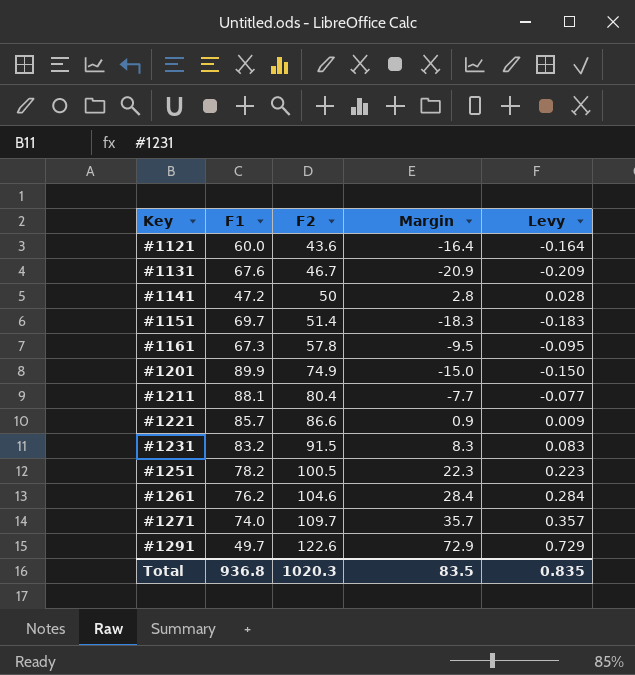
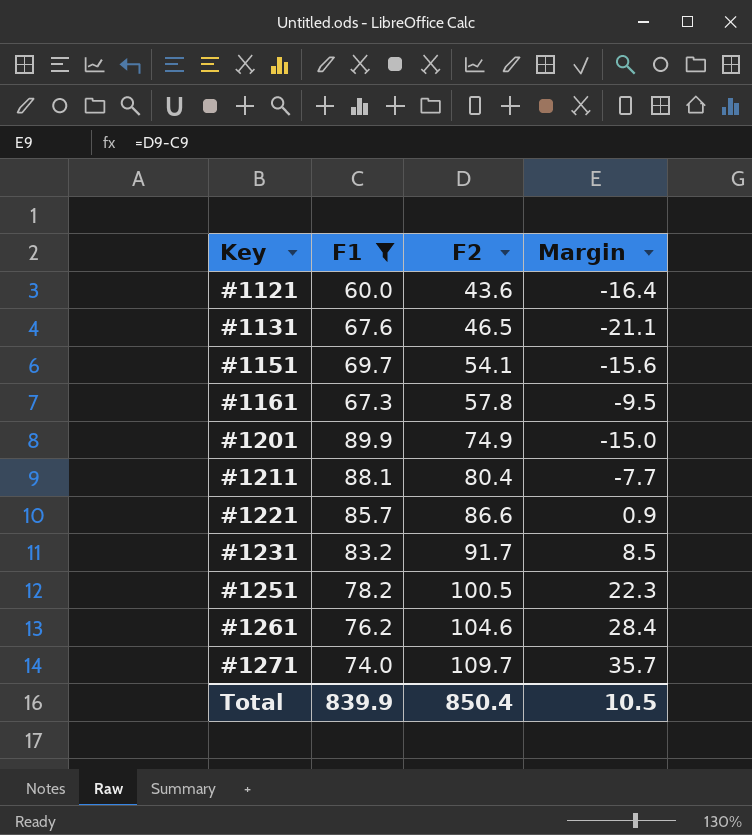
filter: none -> F1 >= 60.0
column Levy | formula: [Margin] * 0.01 -> none
#1131 | F2: 46.7 -> 46.5
#1131 | Margin: -20.9 -> -21.1
#1151 | F2: 51.4 -> 54.1
#1151 | Margin: -18.3 -> -15.6
#1231 | F2: 91.5 -> 91.7
#1231 | Margin: 8.3 -> 8.5
Total | F1: 936.8 -> 839.9
Total | F2: 1020.3 -> 850.4
Total | Margin: 83.5 -> 10.5

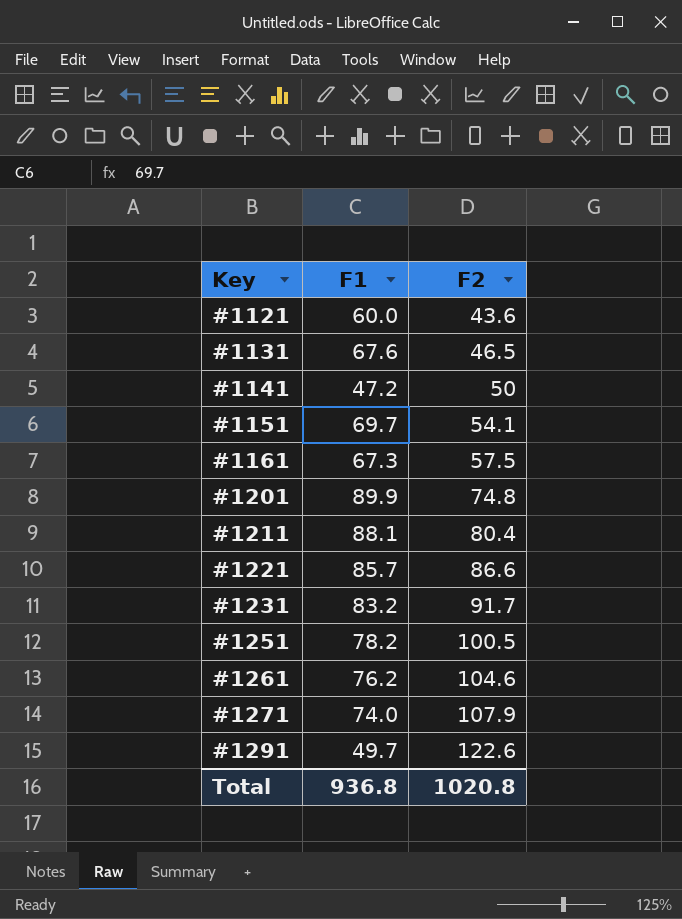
filter: F1 >= 60.0 -> none
column Margin | formula: [F2] - [F1] -> none
#1161 | F2: 57.8 -> 57.5
#1201 | F2: 74.9 -> 74.8
#1271 | F2: 109.7 -> 107.9
Total | F1: 839.9 -> 936.8
Total | F2: 850.4 -> 1020.8

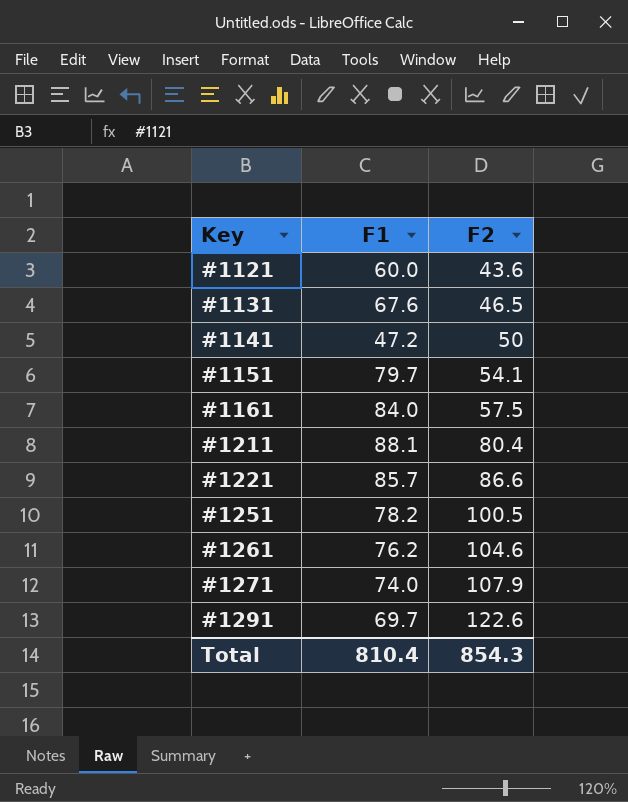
row #1201: 89.9 | 74.8 -> none
row #1231: 83.2 | 91.7 -> none
#1151 | F1: 69.7 -> 79.7
#1161 | F1: 67.3 -> 84.0
#1291 | F1: 49.7 -> 69.7
Total | F1: 936.8 -> 810.4
Total | F2: 1020.8 -> 854.3

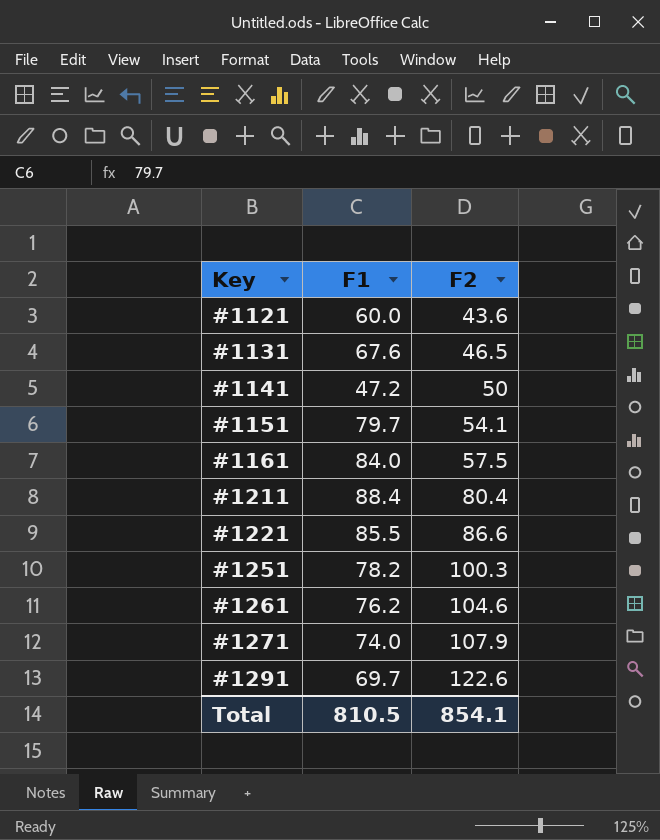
#1211 | F1: 88.1 -> 88.4
#1221 | F1: 85.7 -> 85.5
#1251 | F2: 100.5 -> 100.3
Total | F1: 810.4 -> 810.5
Total | F2: 854.3 -> 854.1

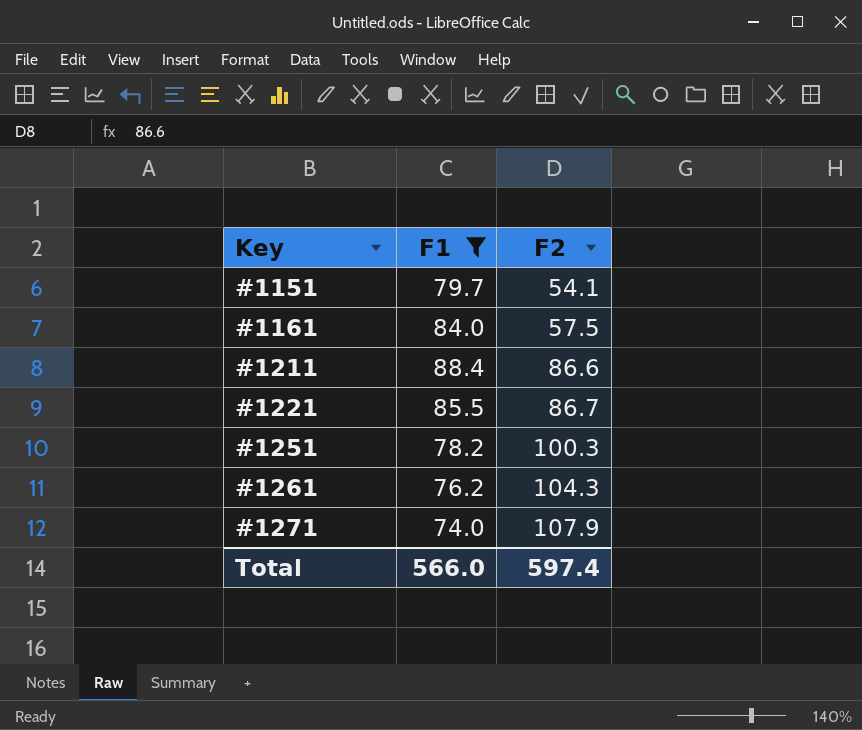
filter: none -> F1 >= 74.0
#1211 | F2: 80.4 -> 86.6
#1221 | F2: 86.6 -> 86.7
#1261 | F2: 104.6 -> 104.3
Total | F1: 810.5 -> 566.0
Total | F2: 854.1 -> 597.4

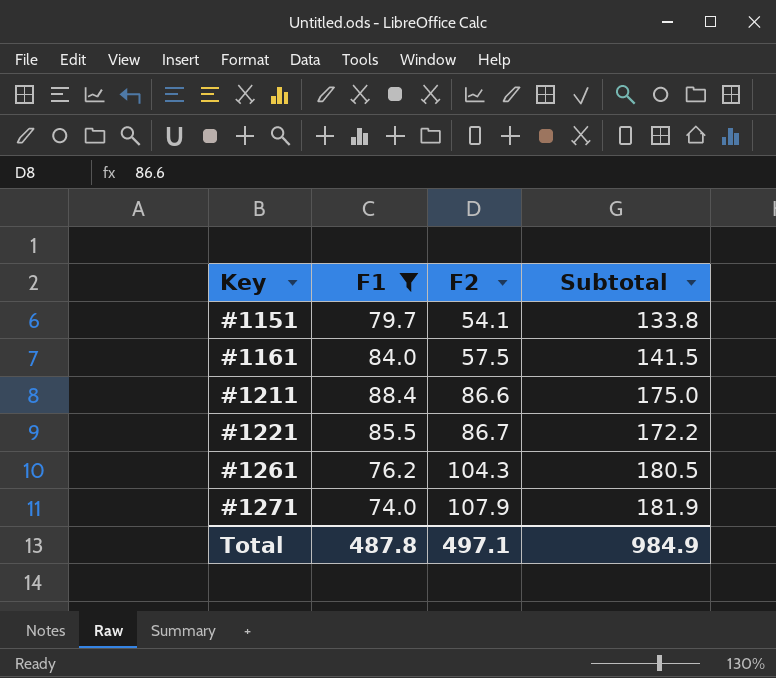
column Subtotal | formula: none -> [F1] + [F2]
row #1251: 78.2 | 100.3 -> none
Total | F1: 566.0 -> 487.8
Total | F2: 597.4 -> 497.1

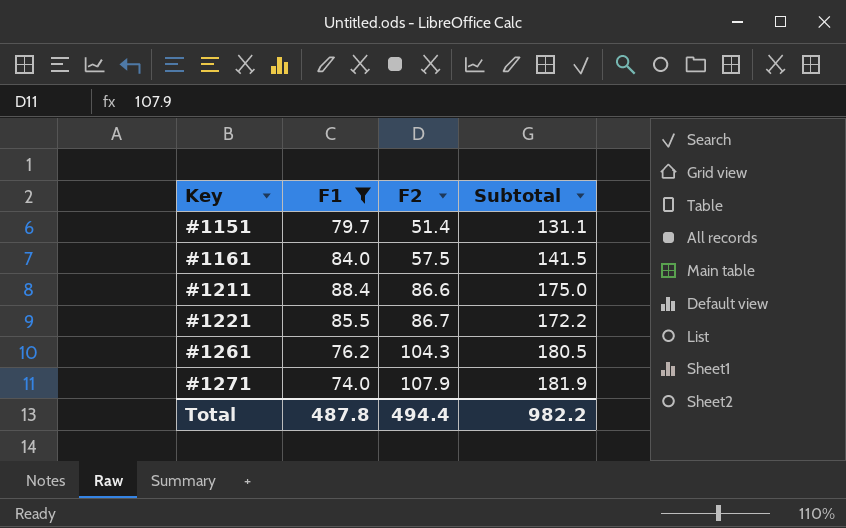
#1151 | F2: 54.1 -> 51.4
#1151 | Subtotal: 133.8 -> 131.1
Total | F2: 497.1 -> 494.4
Total | Subtotal: 984.9 -> 982.2

